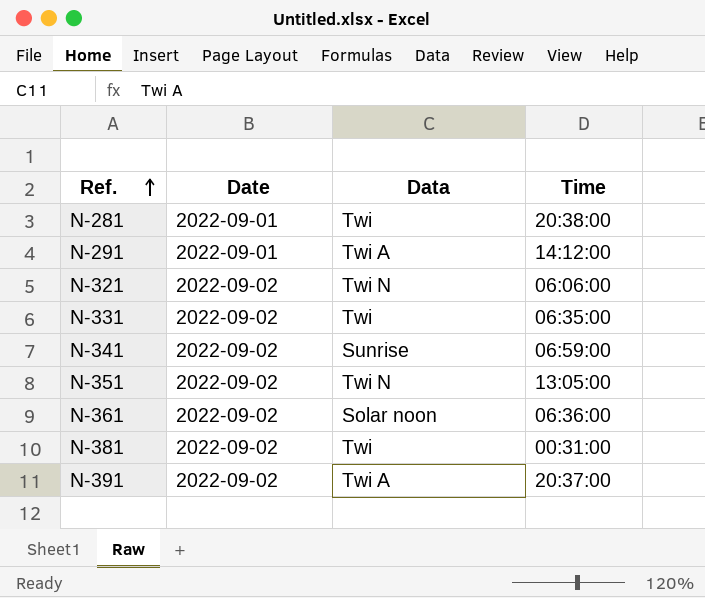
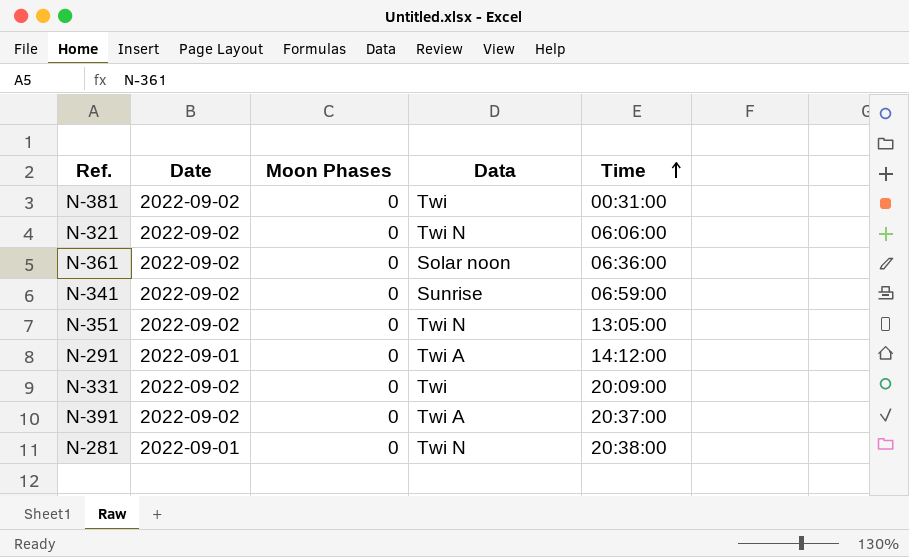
row order: Ref. ascending -> Time ascending
column Moon Phases | position: none -> 3
N-331 | Time: 06:35:00 -> 20:09:00
N-281 | Data: Twi -> Twi N

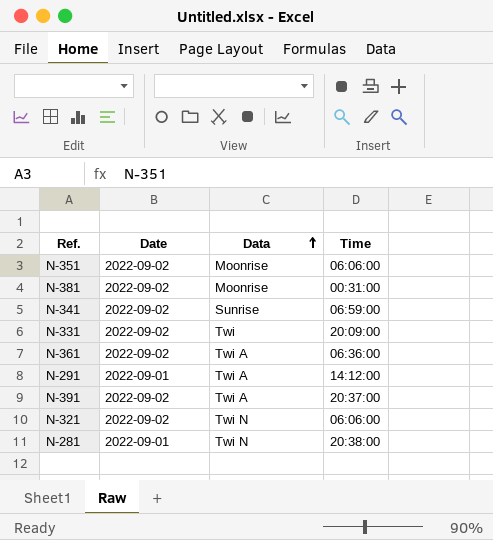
row order: Time ascending -> Data ascending
column Moon Phases | position: 3 -> none
N-351 | Data: Twi N -> Moonrise
N-351 | Time: 13:05:00 -> 06:06:00
N-381 | Data: Twi -> Moonrise
N-361 | Data: Solar noon -> Twi A

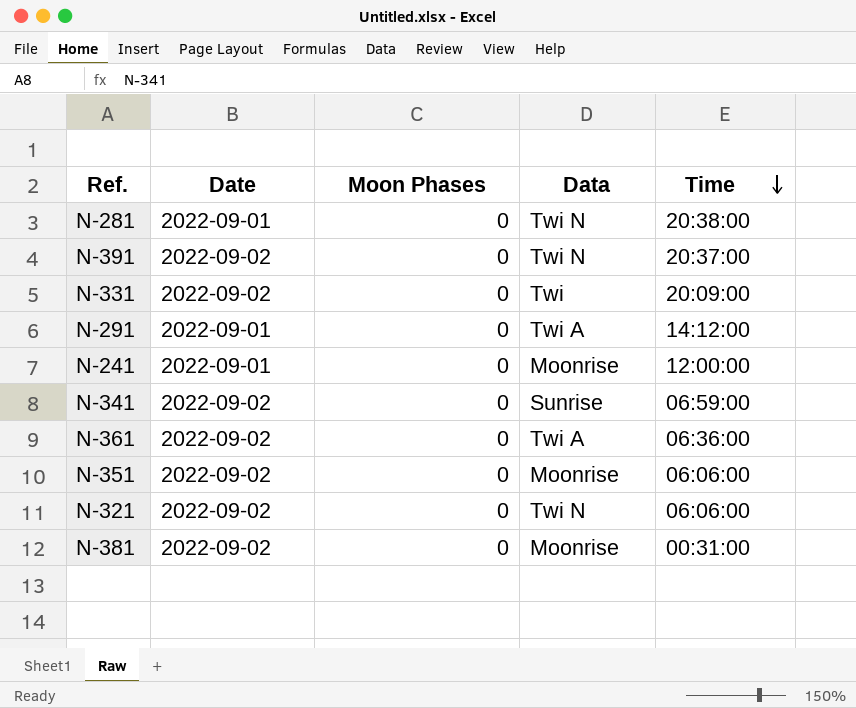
row order: Data ascending -> Time descending
column Moon Phases | position: none -> 3
N-391 | Data: Twi A -> Twi N
row N-241: none -> 2022-09-01 | 0 | Moonrise | 12:00:00

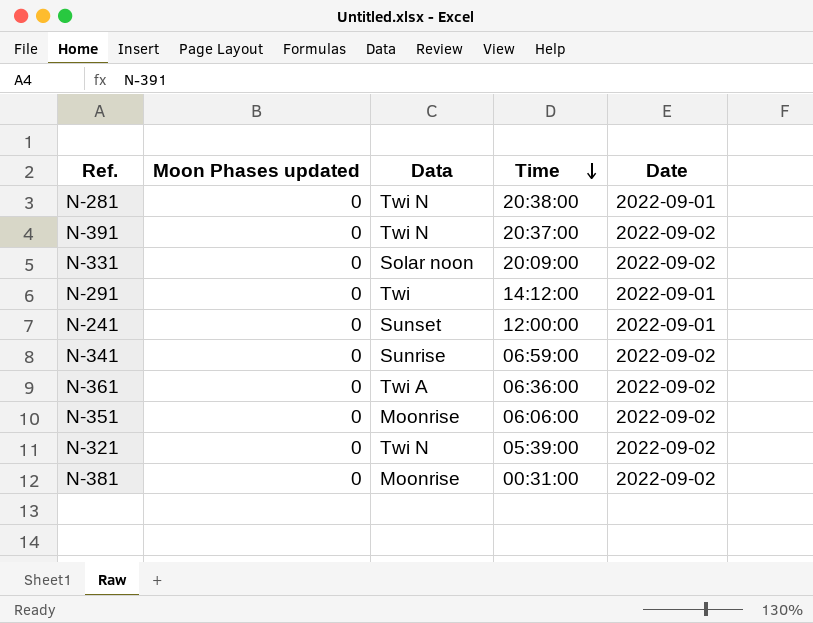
column name: Moon Phases -> Moon Phases updated
column Date | position: 2 -> 5
N-331 | Data: Twi -> Solar noon
N-291 | Data: Twi A -> Twi
N-241 | Data: Moonrise -> Sunset
N-321 | Time: 06:06:00 -> 05:39:00

